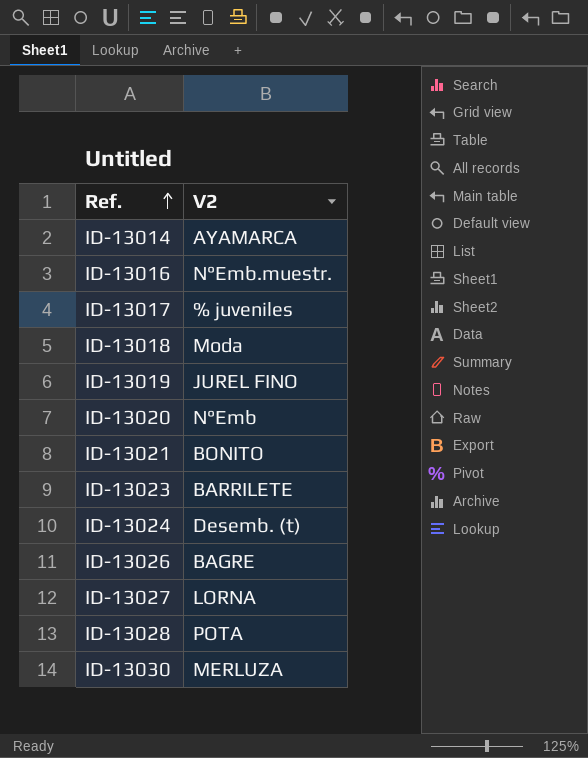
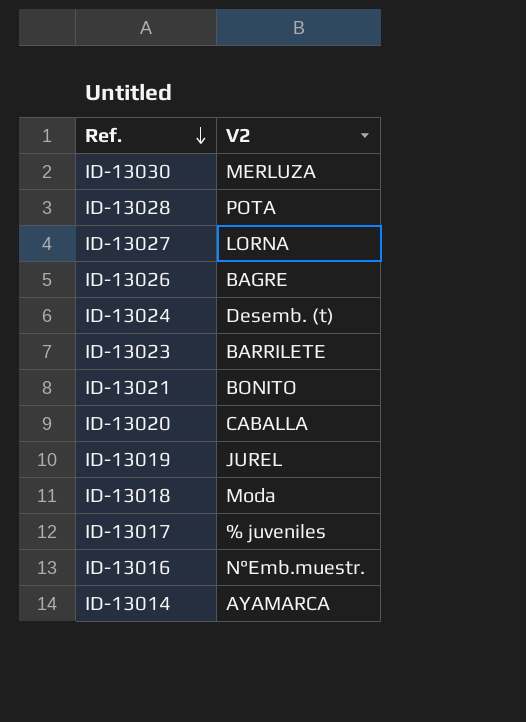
row order: Ref. ascending -> Ref. descending
ID-13020 | V2: N°Emb -> CABALLA
ID-13019 | V2: JUREL FINO -> JUREL

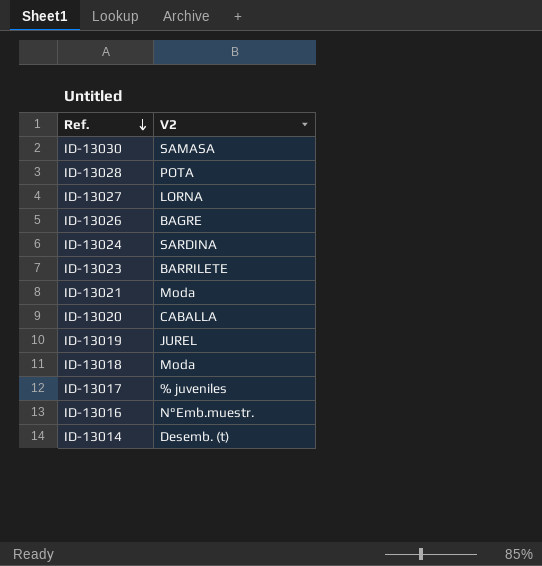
ID-13030 | V2: MERLUZA -> SAMASA
ID-13024 | V2: Desemb. (t) -> SARDINA
ID-13021 | V2: BONITO -> Moda
ID-13014 | V2: AYAMARCA -> Desemb. (t)

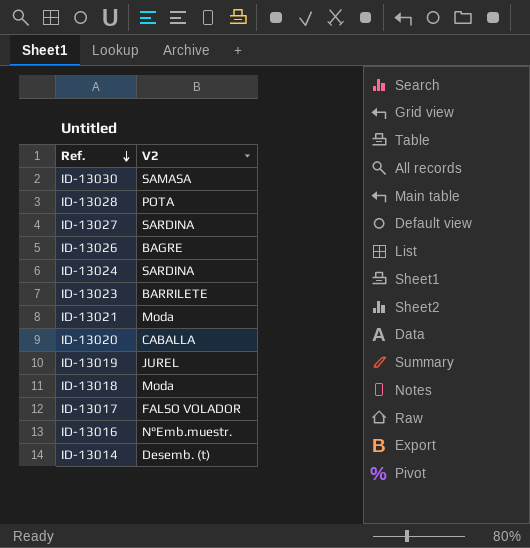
ID-13027 | V2: LORNA -> SARDINA
ID-13017 | V2: % juveniles -> FALSO VOLADOR

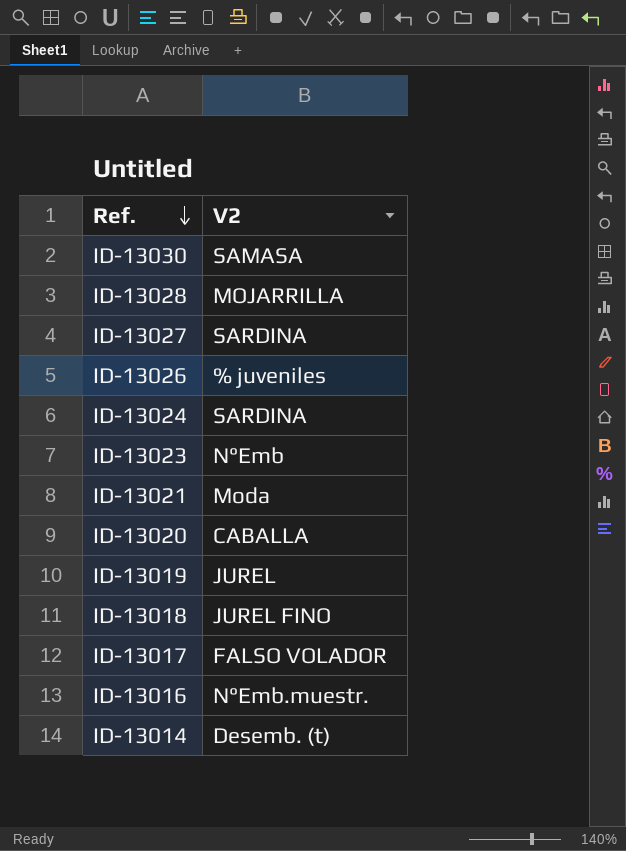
ID-13028 | V2: POTA -> MOJARRILLA
ID-13026 | V2: BAGRE -> % juveniles
ID-13023 | V2: BARRILETE -> N°Emb
ID-13018 | V2: Moda -> JUREL FINO

